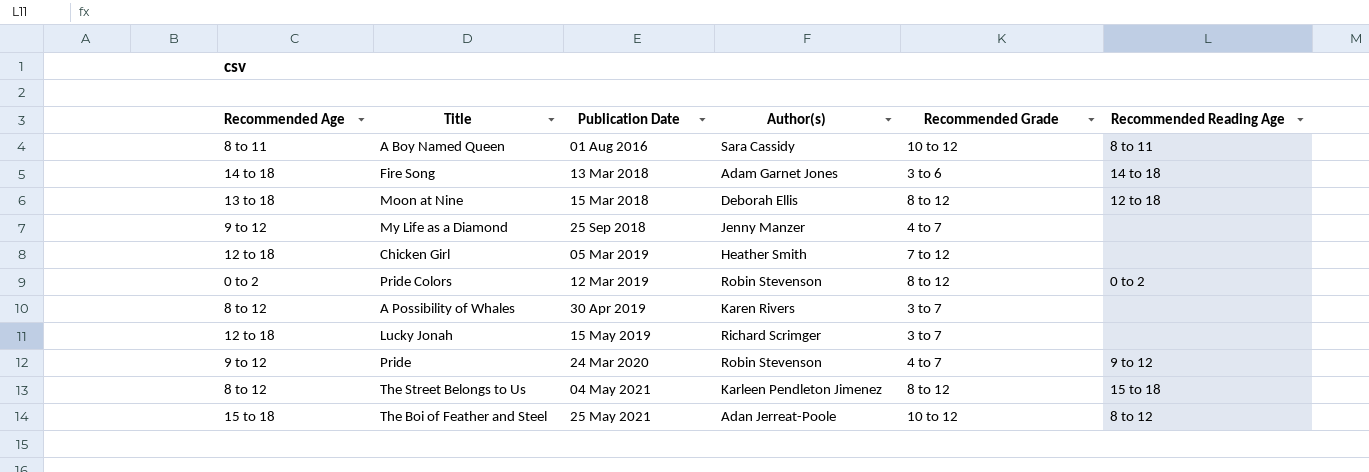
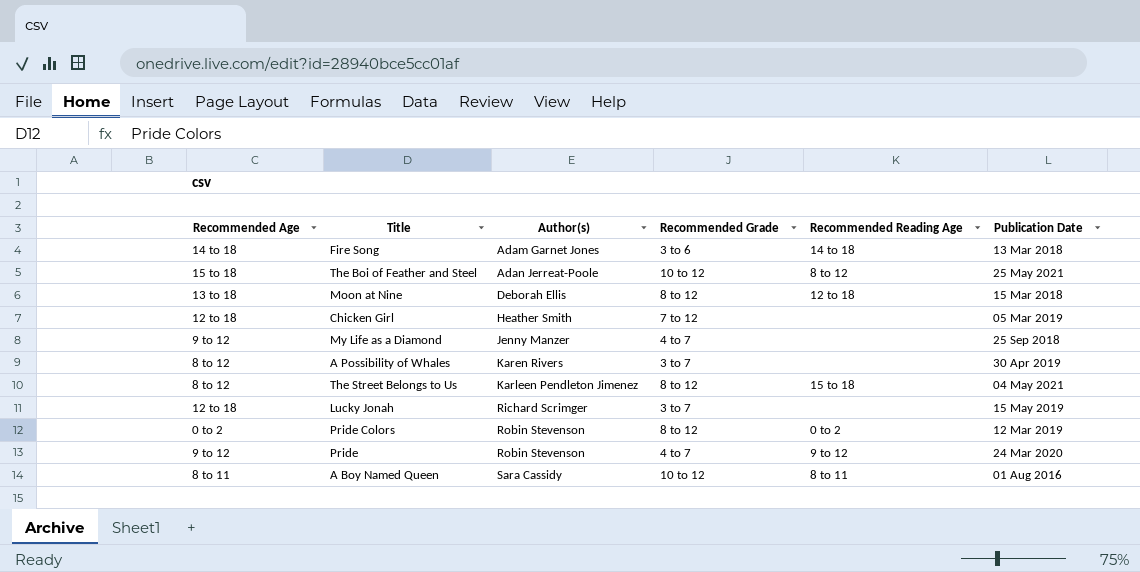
row order: Publication Date ascending -> Author(s) ascending
column Publication Date | position: 3 -> 6

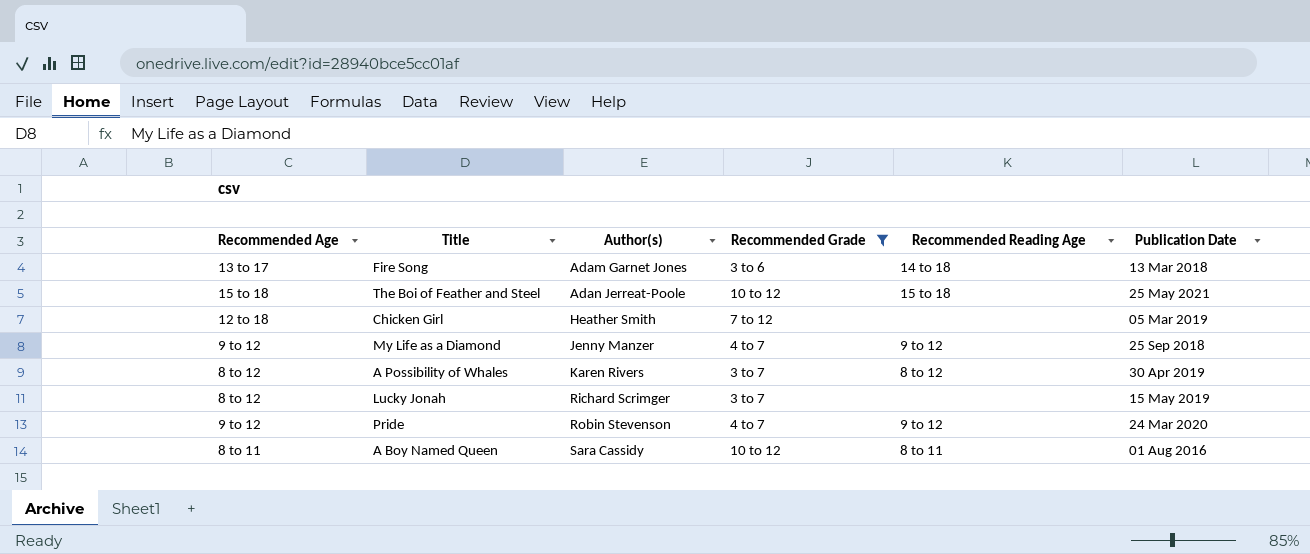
filter: none -> Recommended Grade != 8 to 12
Fire Song | Recommended Age: 14 to 18 -> 13 to 17
The Boi of Feather and Steel | Recommended Reading Age: 8 to 12 -> 15 to 18
My Life as a Diamond | Recommended Reading Age: none -> 9 to 12
A Possibility of Whales | Recommended Reading Age: none -> 8 to 12
Lucky Jonah | Recommended Age: 12 to 18 -> 8 to 12

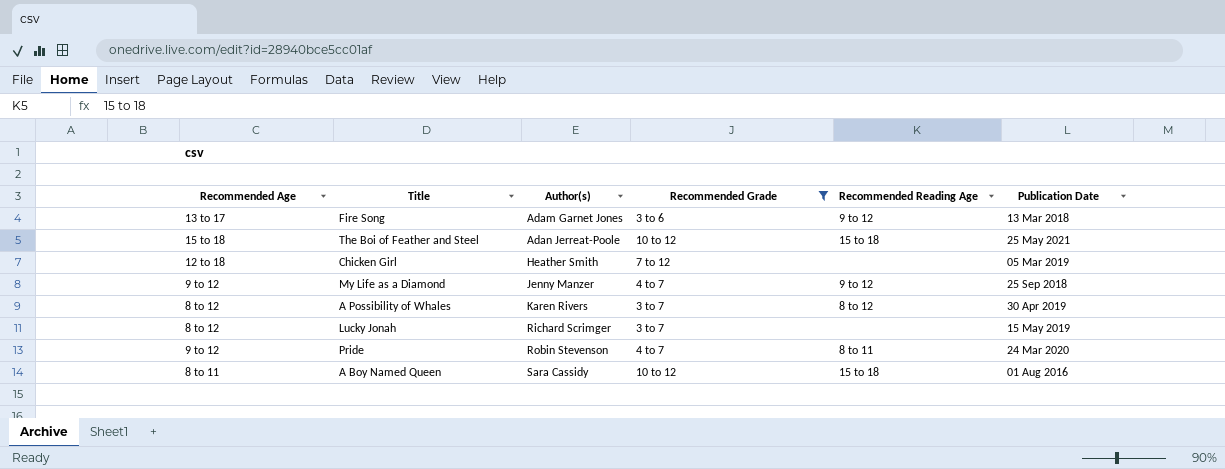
Fire Song | Recommended Reading Age: 14 to 18 -> 9 to 12
Pride | Recommended Reading Age: 9 to 12 -> 8 to 11
A Boy Named Queen | Recommended Reading Age: 8 to 11 -> 15 to 18

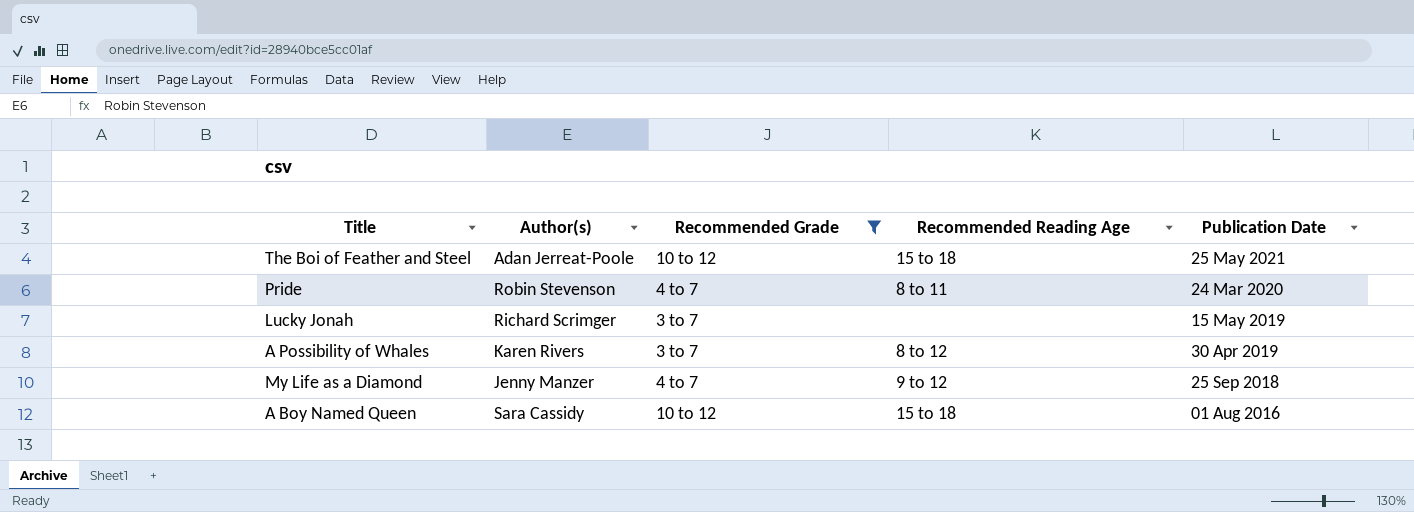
row order: Author(s) ascending -> Publication Date descending
column Recommended Age | position: 1 -> none
row Fire Song: 13 to 17 | Adam Garnet Jones | 3 to 6 | 9 to 12 | 13 Mar 2018 -> none
row Chicken Girl: 12 to 18 | Heather Smith | 7 to 12 | none | 05 Mar 2019 -> none

